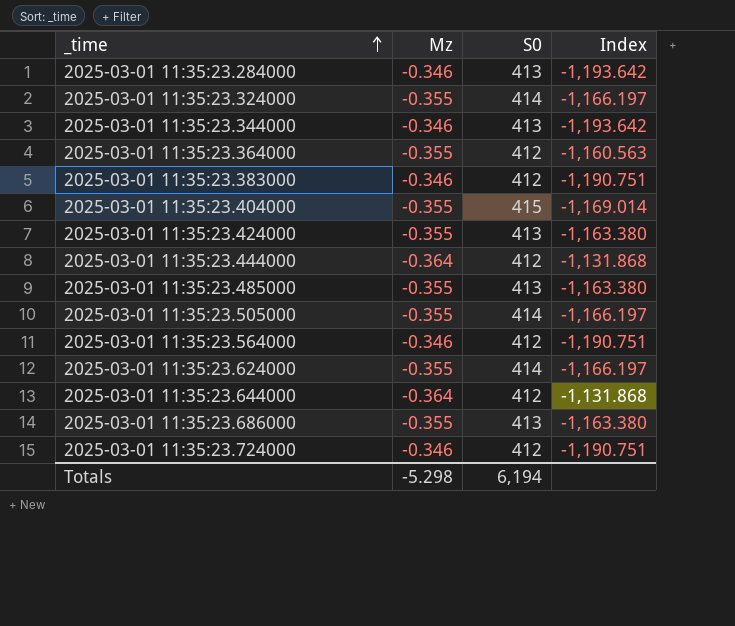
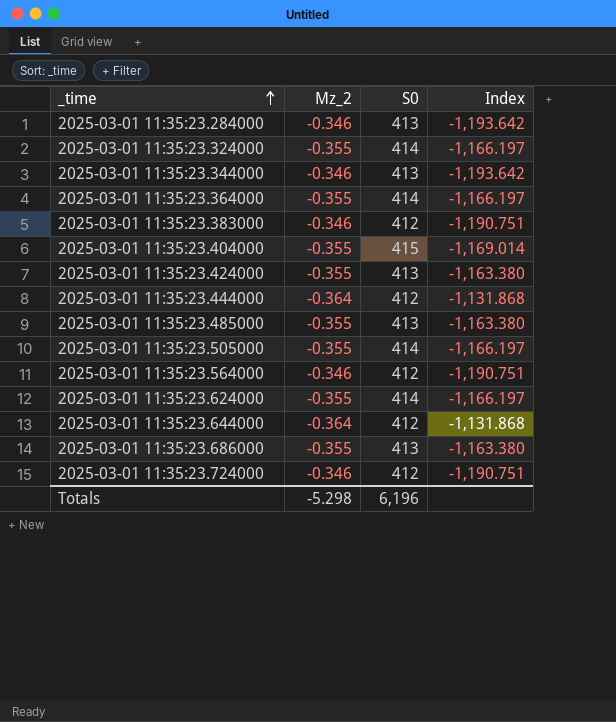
column name: Mz -> Mz_2
2025-03-01 11:35:23.364000 | S0: 412 -> 414
2025-03-01 11:35:23.364000 | Index: -1,160.563 -> -1,166.197
Totals | S0: 6,194 -> 6,196

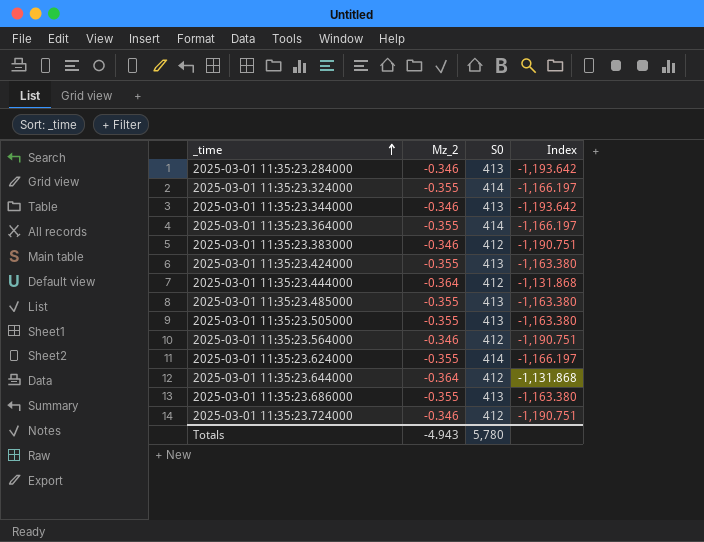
row 2025-03-01 11:35:23.404000: -0.355 | 415 | -1,169.014 -> none
2025-03-01 11:35:23.505000 | S0: 414 -> 413
2025-03-01 11:35:23.505000 | Index: -1,166.197 -> -1,163.380
Totals | Mz_2: -5.298 -> -4.943
Totals | S0: 6,196 -> 5,780

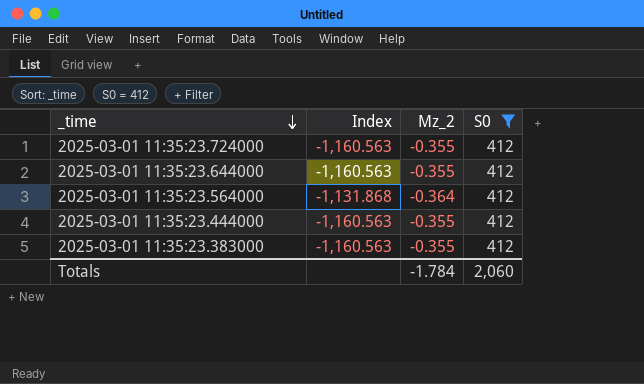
filter: none -> S0 = 412
row order: _time ascending -> _time descending
column Index | position: 4 -> 2
2025-03-01 11:35:23.724000 | Index: -1,190.751 -> -1,160.563
2025-03-01 11:35:23.724000 | Mz_2: -0.346 -> -0.355
2025-03-01 11:35:23.644000 | Index: -1,131.868 -> -1,160.563
2025-03-01 11:35:23.644000 | Mz_2: -0.364 -> -0.355
2025-03-01 11:35:23.564000 | Index: -1,190.751 -> -1,131.868
2025-03-01 11:35:23.564000 | Mz_2: -0.346 -> -0.364
2025-03-01 11:35:23.444000 | Index: -1,131.868 -> -1,160.563
2025-03-01 11:35:23.444000 | Mz_2: -0.364 -> -0.355
2025-03-01 11:35:23.383000 | Index: -1,190.751 -> -1,160.563
2025-03-01 11:35:23.383000 | Mz_2: -0.346 -> -0.355
Totals | Mz_2: -4.943 -> -1.784
Totals | S0: 5,780 -> 2,060

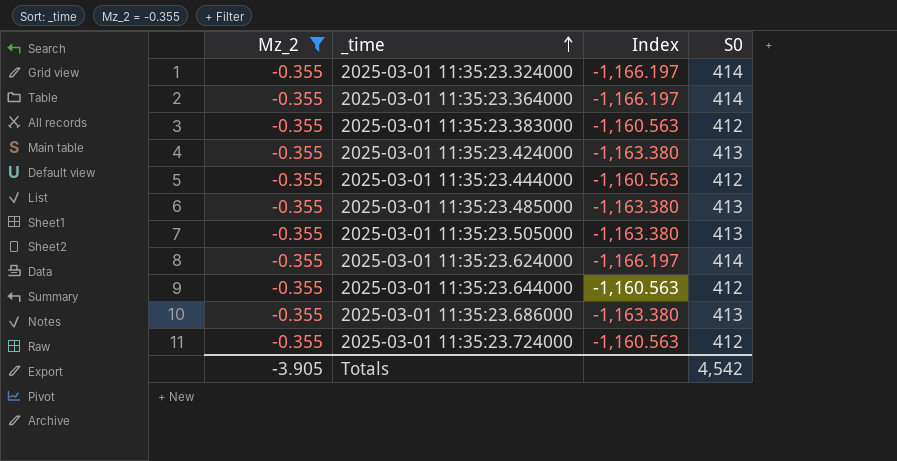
filter: S0 = 412 -> Mz_2 = -0.355
row order: _time descending -> _time ascending
column Mz_2 | position: 3 -> 1
Totals | Mz_2: -1.784 -> -3.905
Totals | S0: 2,060 -> 4,542

